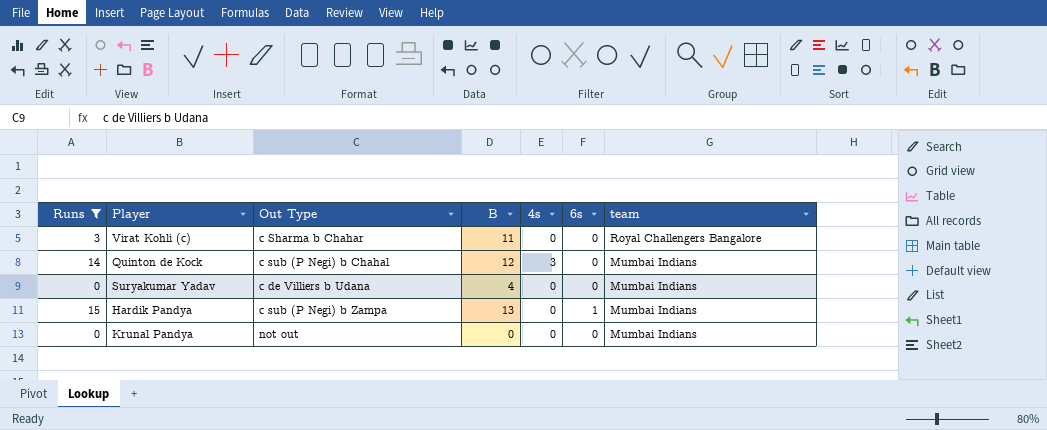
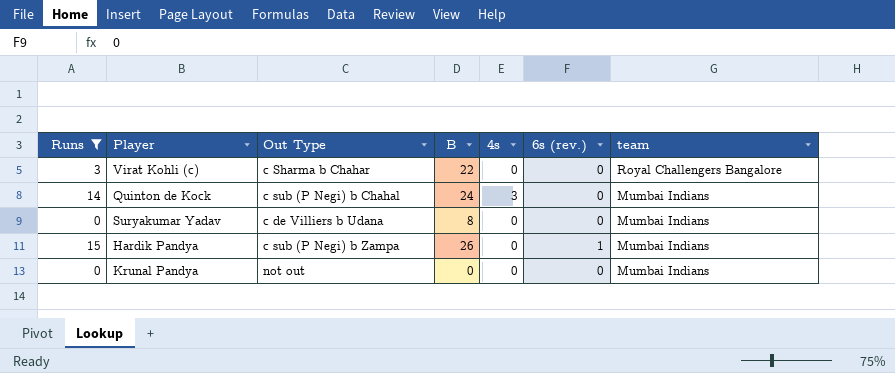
column name: 6s -> 6s (rev.)
Virat Kohli (c) | B: 11 -> 22
Quinton de Kock | B: 12 -> 24
Suryakumar Yadav | B: 4 -> 8
Hardik Pandya | B: 13 -> 26

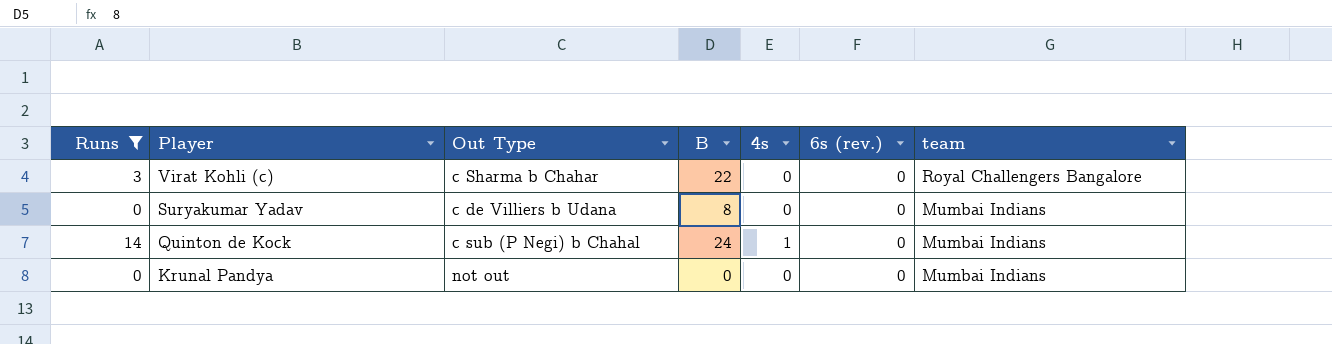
row order: team descending -> Player descending
row Hardik Pandya: 15 | c sub (P Negi) b Zampa | 26 | 0 | 1 | Mumbai Indians -> none
Quinton de Kock | 4s: 3 -> 1

